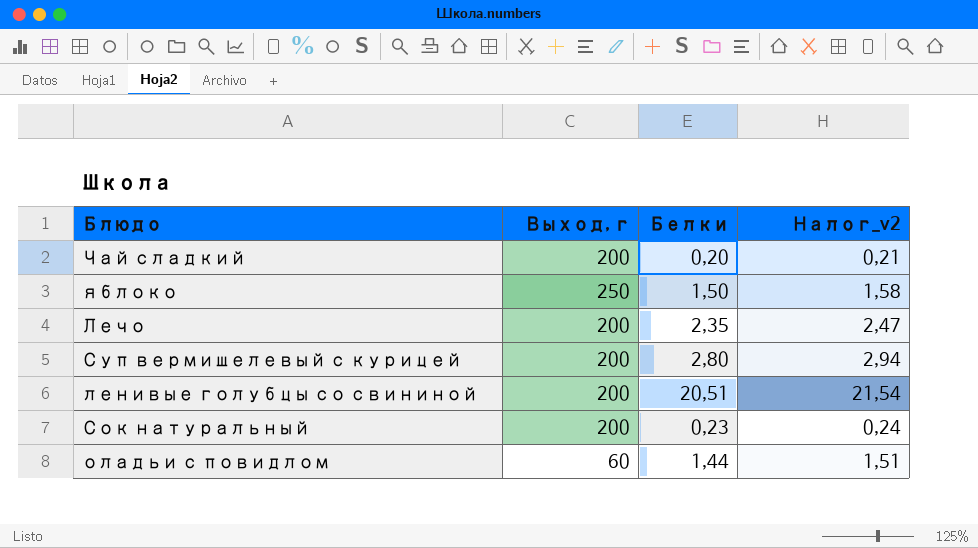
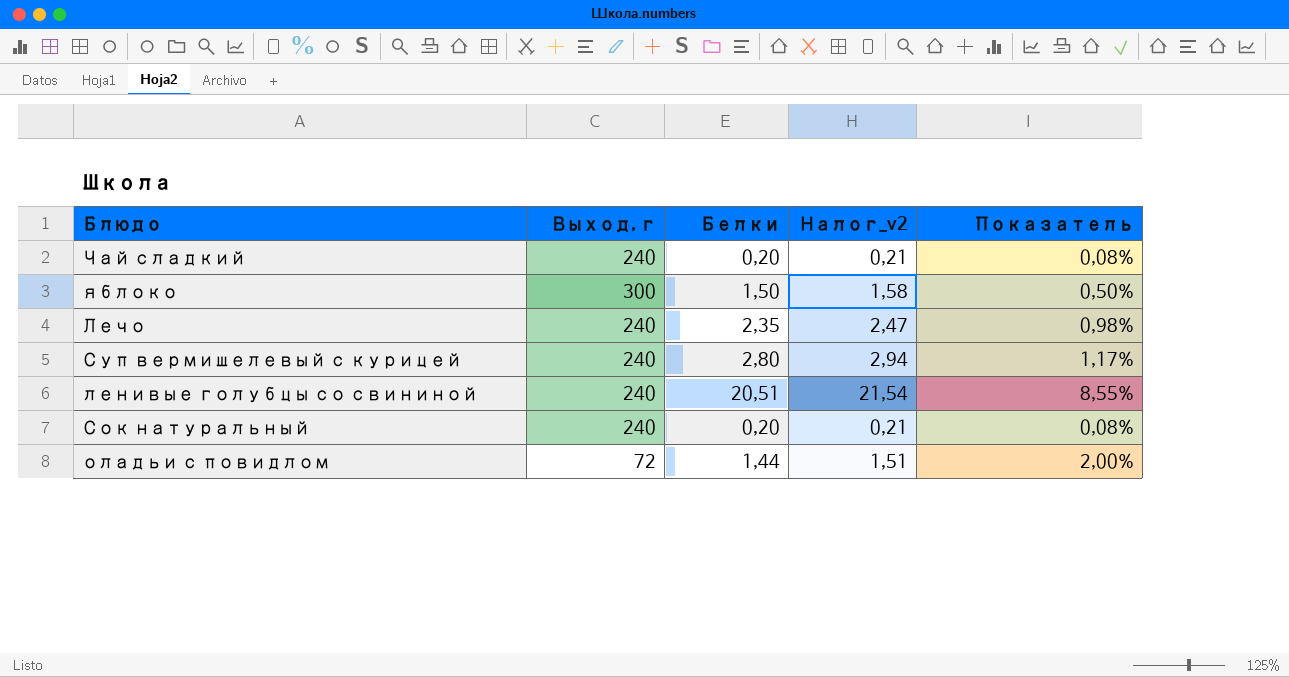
column Показатель | formula: none -> [Белки] / [Выход, г]
Чай сладкий | Выход, г: 200 -> 240
яблоко | Выход, г: 250 -> 300
Лечо | Выход, г: 200 -> 240
Суп вермишелевый с курицей | Выход, г: 200 -> 240
ленивые голубцы со свининой | Выход, г: 200 -> 240
Сок натуральный | Выход, г: 200 -> 240
Сок натуральный | Белки: 0,23 -> 0,20
Сок натуральный | Налог_v2: 0,24 -> 0,21
оладьи с повидлом | Выход, г: 60 -> 72

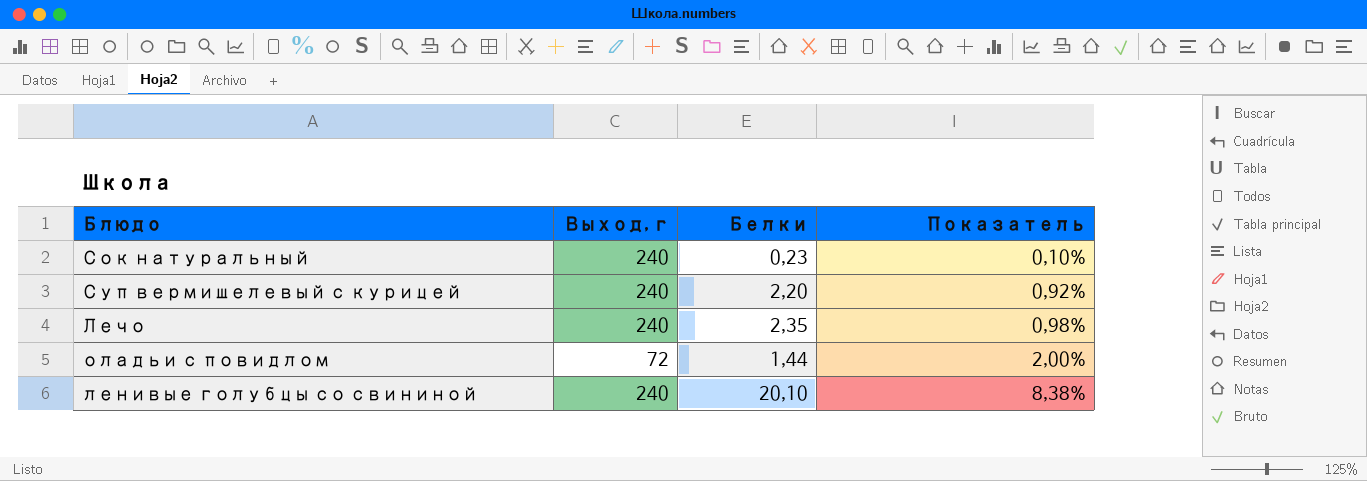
row order: none -> Показатель ascending
column Налог_v2 | formula: [Белки] * 1,05 -> none
row Чай сладкий: 240 | 0,20 | 0,21 | 0,08% -> none
row яблоко: 300 | 1,50 | 1,58 | 0,50% -> none
Сок натуральный | Белки: 0,20 -> 0,23
Сок натуральный | Показатель: 0,08% -> 0,10%
Суп вермишелевый с курицей | Белки: 2,80 -> 2,20
Суп вермишелевый с курицей | Показатель: 1,17% -> 0,92%
ленивые голубцы со свининой | Белки: 20,51 -> 20,10
ленивые голубцы со свининой | Показатель: 8,55% -> 8,38%

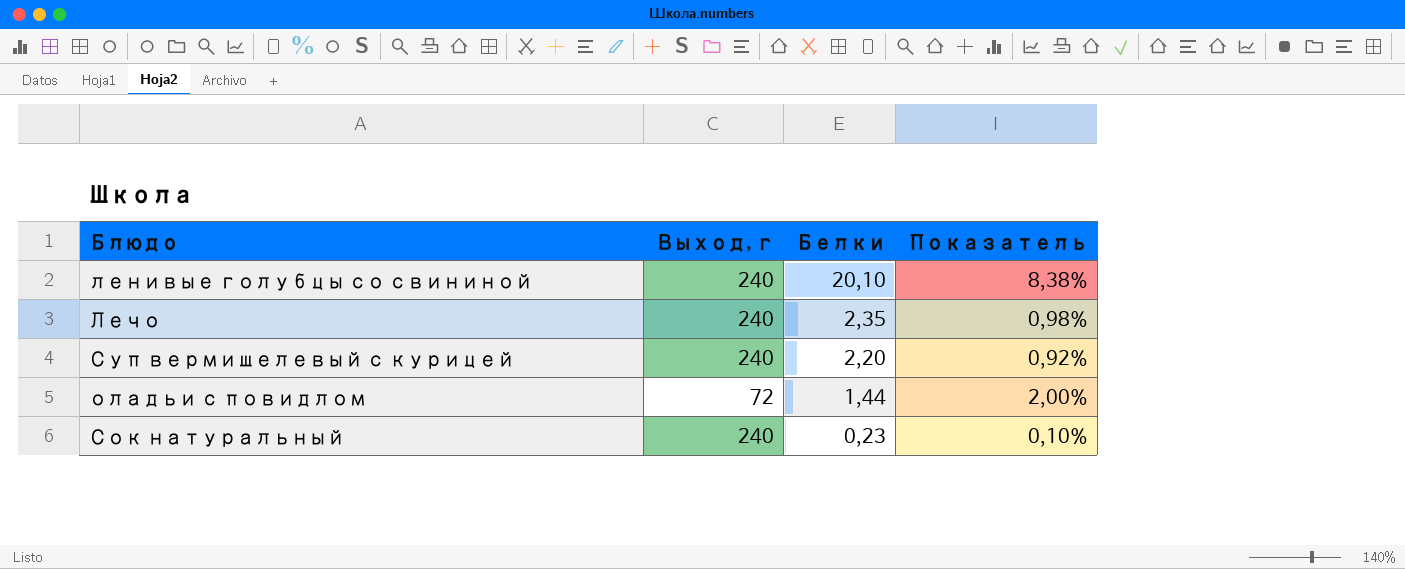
row order: Показатель ascending -> Белки descending

